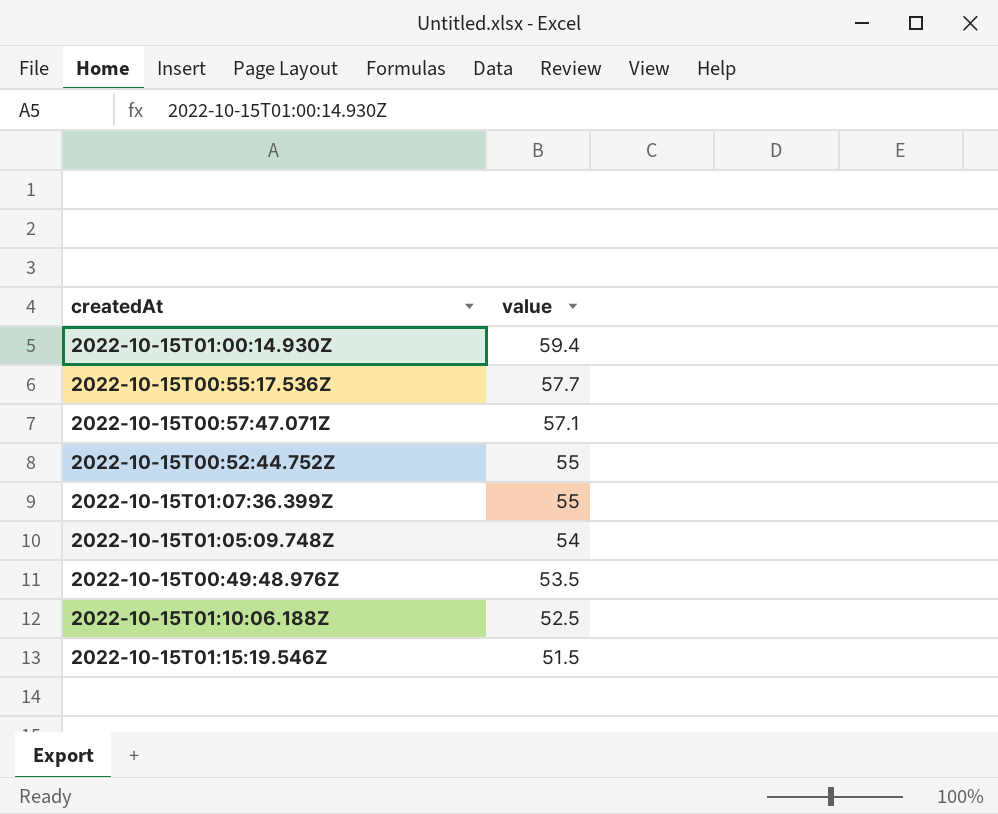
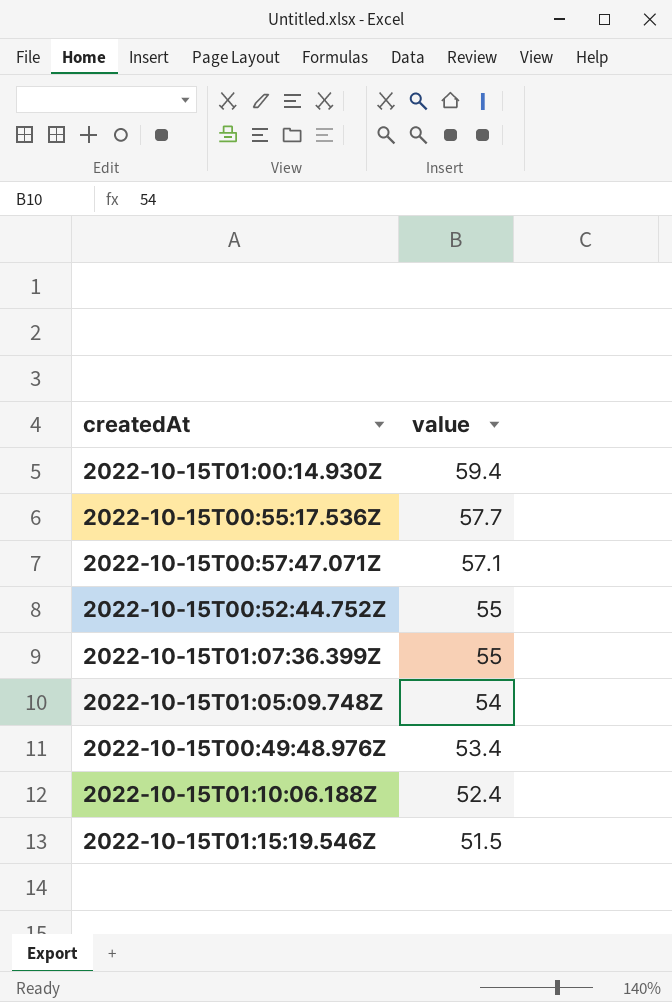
2022-10-15T00:49:48.976Z | value: 53.5 -> 53.4
2022-10-15T01:10:06.188Z | value: 52.5 -> 52.4

